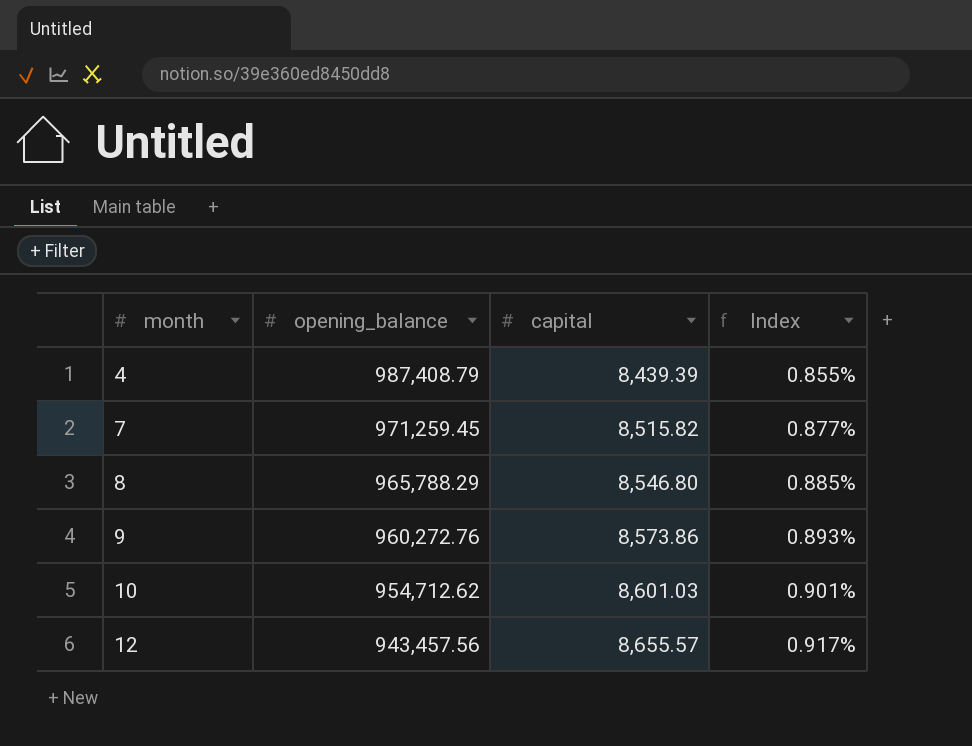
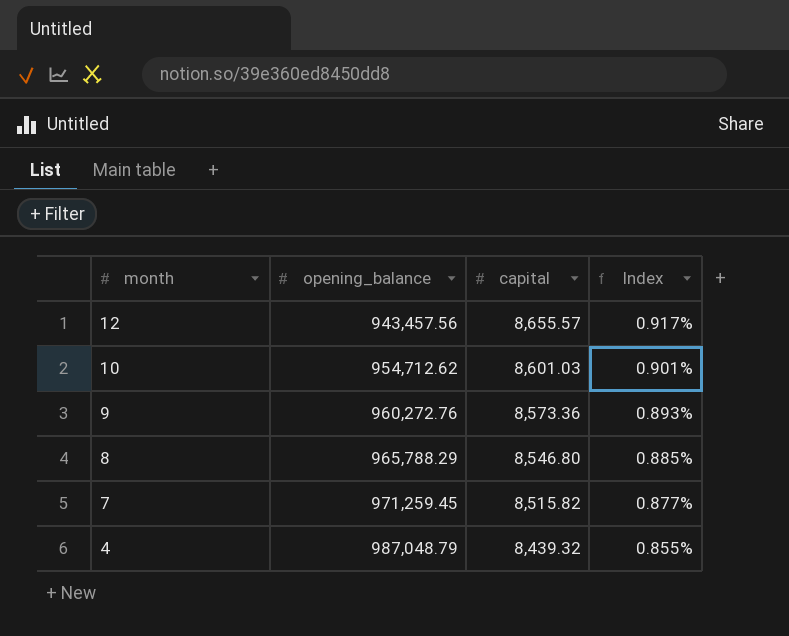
row order: month ascending -> month descending
9 | capital: 8,573.86 -> 8,573.36
4 | opening_balance: 987,408.79 -> 987,048.79
4 | capital: 8,439.39 -> 8,439.32

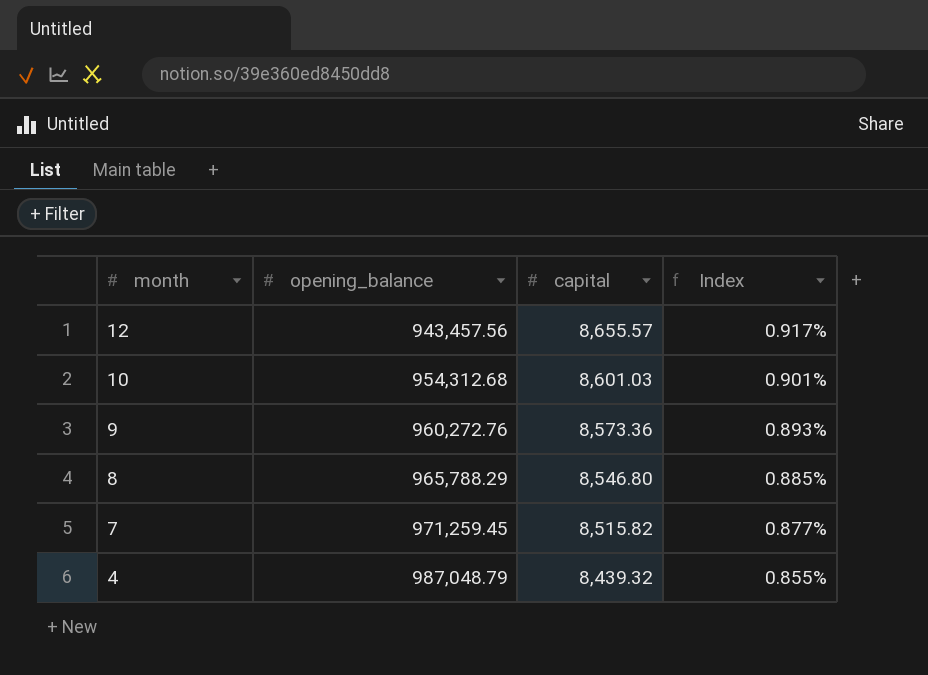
10 | opening_balance: 954,712.62 -> 954,312.68

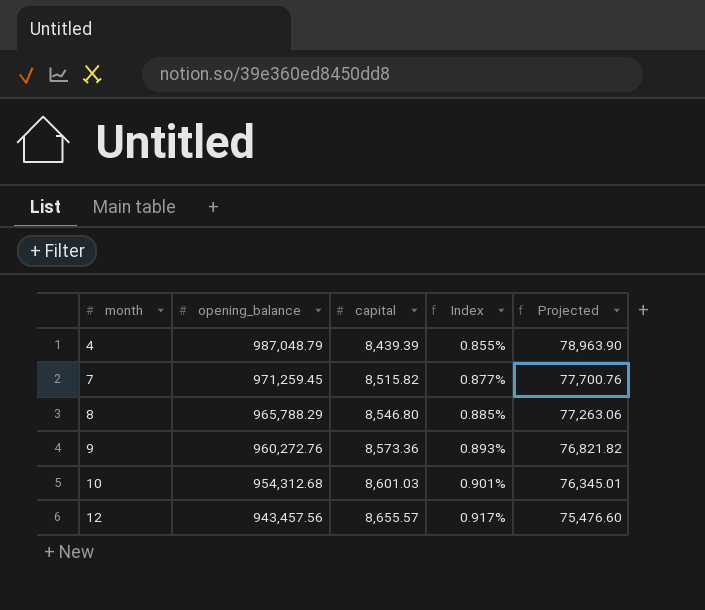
row order: month descending -> month ascending
column Projected | formula: none -> [opening_balance] * 0.08
4 | capital: 8,439.32 -> 8,439.39

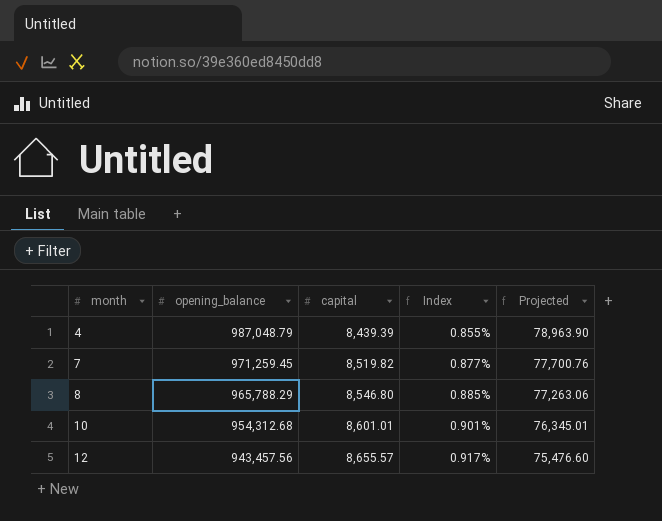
row 9: 960,272.76 | 8,573.36 | 0.893% | 76,821.82 -> none
7 | capital: 8,515.82 -> 8,519.82
10 | capital: 8,601.03 -> 8,601.01

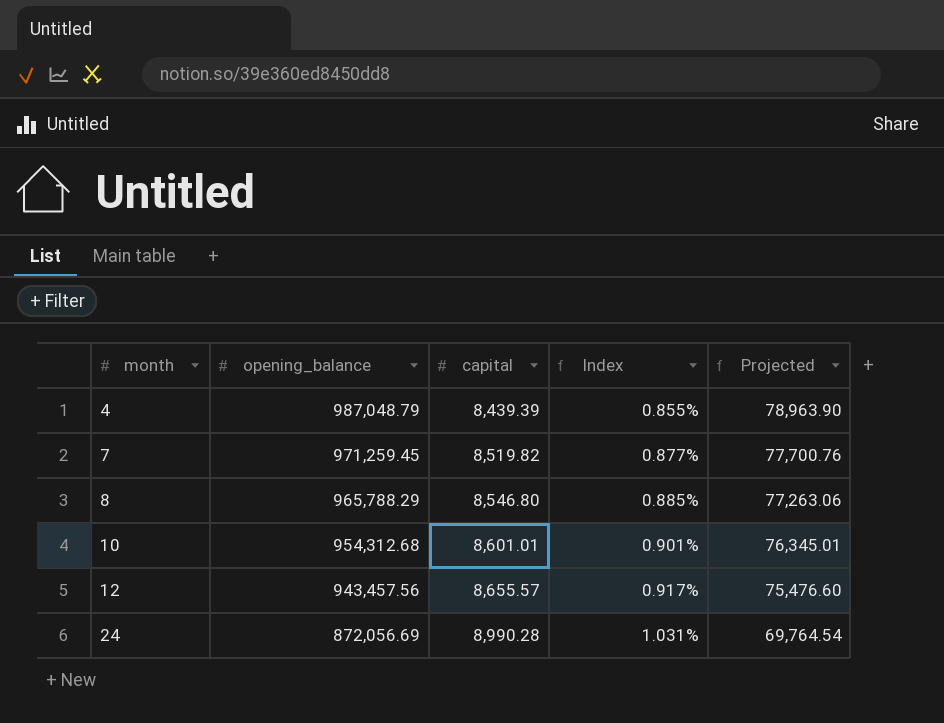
row 24: none -> 872,056.69 | 8,990.28 | 1.031% | 69,764.54

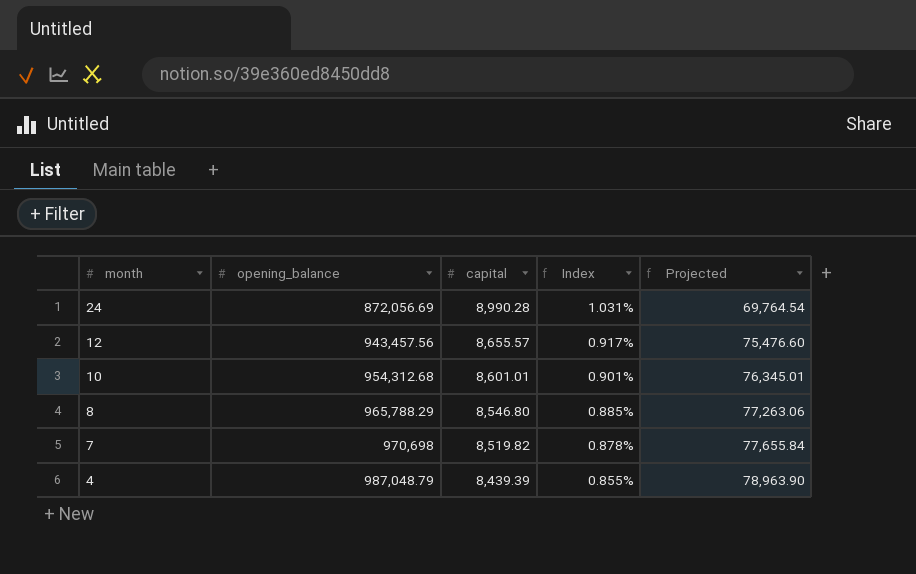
row order: month ascending -> month descending
7 | opening_balance: 971,259.45 -> 970,698
7 | Index: 0.877% -> 0.878%
7 | Projected: 77,700.76 -> 77,655.84

